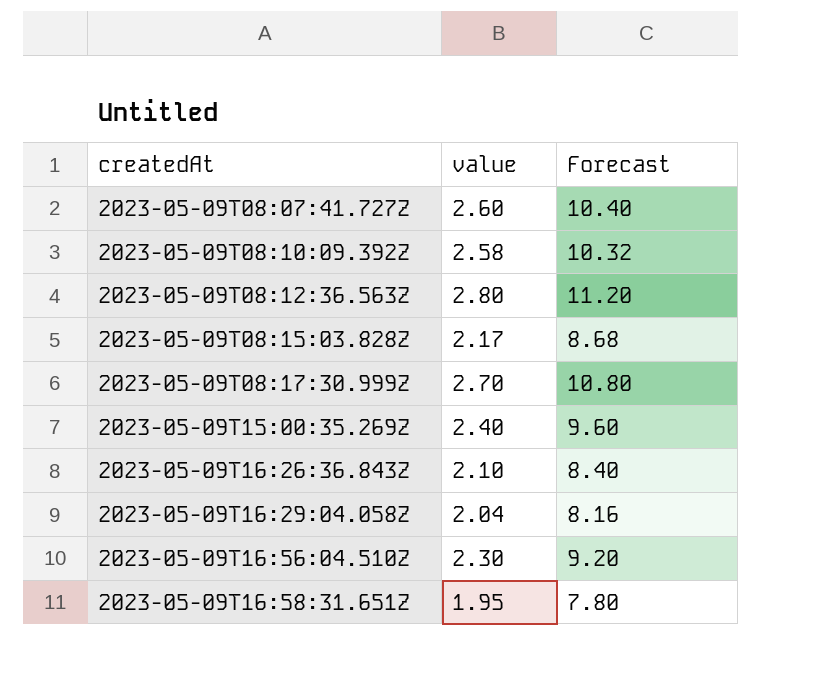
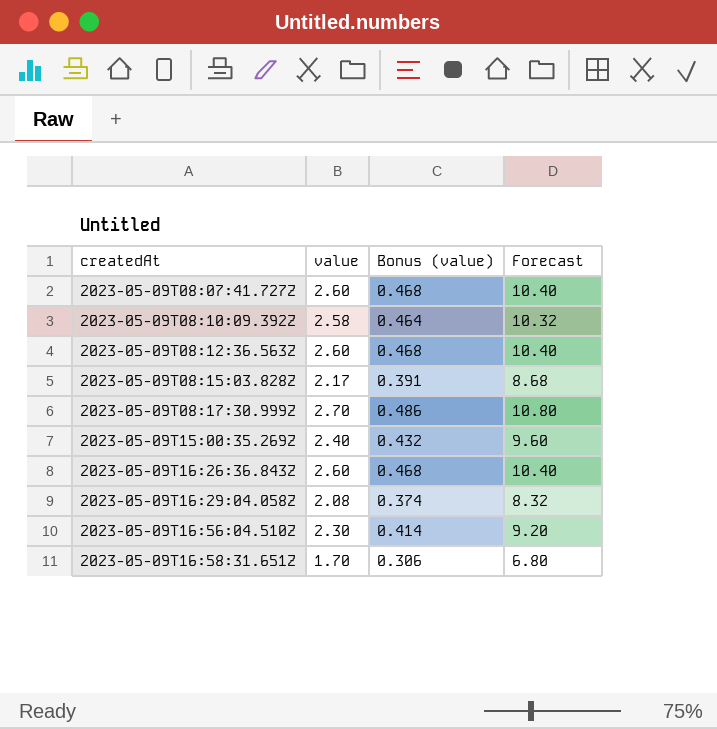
column Bonus (value) | formula: none -> [value] * 0.18
2023-05-09T08:12:36.563Z | value: 2.80 -> 2.60
2023-05-09T08:12:36.563Z | Forecast: 11.20 -> 10.40
2023-05-09T16:26:36.843Z | value: 2.10 -> 2.60
2023-05-09T16:26:36.843Z | Forecast: 8.40 -> 10.40
2023-05-09T16:29:04.058Z | value: 2.04 -> 2.08
2023-05-09T16:29:04.058Z | Forecast: 8.16 -> 8.32
2023-05-09T16:58:31.651Z | value: 1.95 -> 1.70
2023-05-09T16:58:31.651Z | Forecast: 7.80 -> 6.80

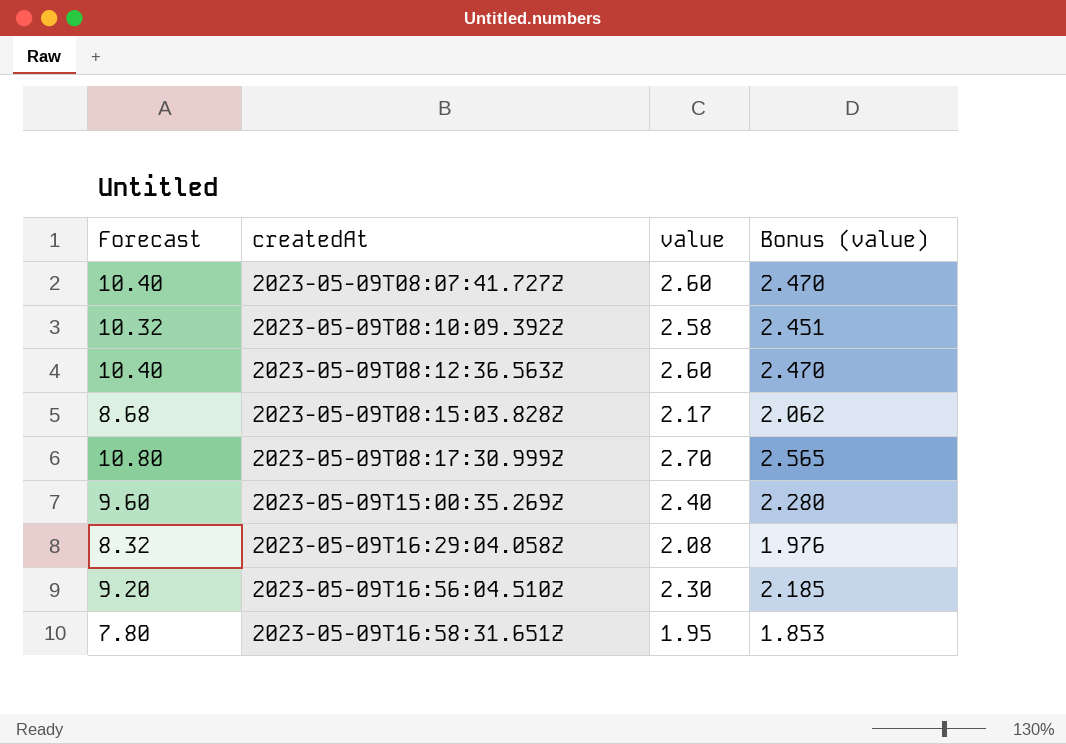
column Forecast | position: 4 -> 1
column Bonus (value) | formula: [value] * 0.18 -> [value] * 0.95
row 2023-05-09T16:26:36.843Z: 2.60 | 0.468 | 10.40 -> none
2023-05-09T16:58:31.651Z | Forecast: 6.80 -> 7.80
2023-05-09T16:58:31.651Z | value: 1.70 -> 1.95

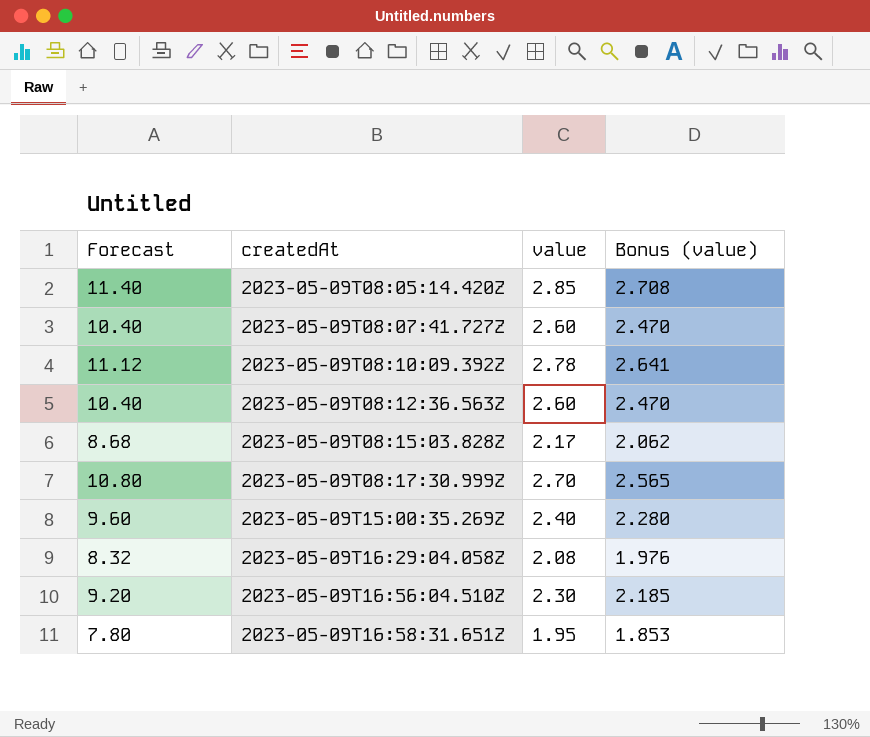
row 2023-05-09T08:05:14.420Z: none -> 11.40 | 2.85 | 2.708
2023-05-09T08:10:09.392Z | Forecast: 10.32 -> 11.12
2023-05-09T08:10:09.392Z | value: 2.58 -> 2.78
2023-05-09T08:10:09.392Z | Bonus (value): 2.451 -> 2.641

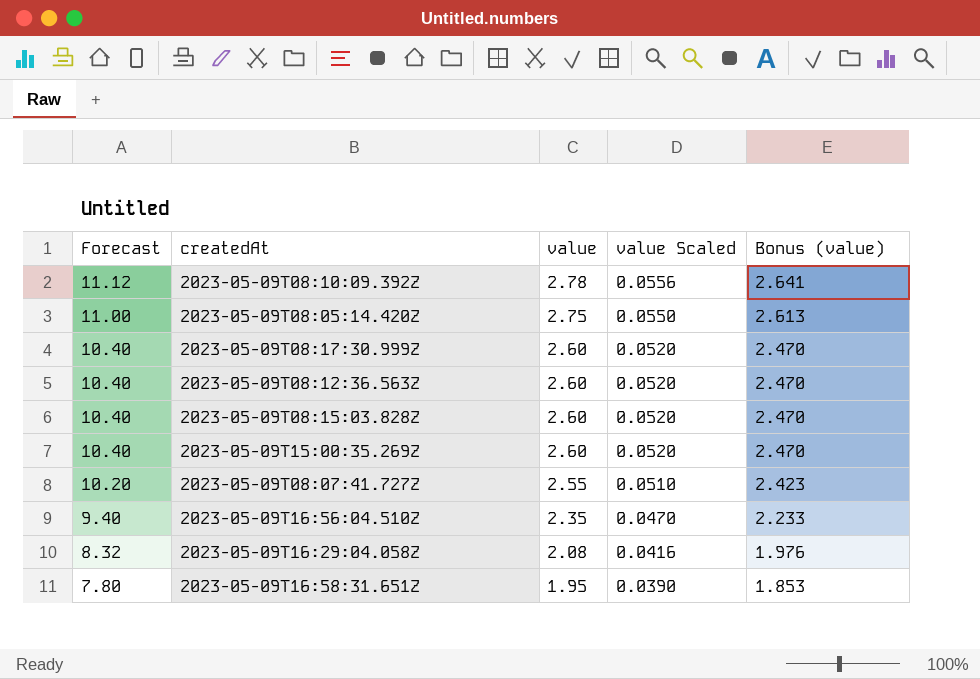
row order: createdAt ascending -> Forecast descending
column value Scaled | formula: none -> [value] * 0.02
2023-05-09T08:05:14.420Z | Forecast: 11.40 -> 11.00
2023-05-09T08:05:14.420Z | value: 2.85 -> 2.75
2023-05-09T08:05:14.420Z | Bonus (value): 2.708 -> 2.613
2023-05-09T08:17:30.999Z | Forecast: 10.80 -> 10.40
2023-05-09T08:17:30.999Z | value: 2.70 -> 2.60
2023-05-09T08:17:30.999Z | Bonus (value): 2.565 -> 2.470
2023-05-09T08:15:03.828Z | Forecast: 8.68 -> 10.40
2023-05-09T08:15:03.828Z | value: 2.17 -> 2.60
2023-05-09T08:15:03.828Z | Bonus (value): 2.062 -> 2.470
2023-05-09T15:00:35.269Z | Forecast: 9.60 -> 10.40
2023-05-09T15:00:35.269Z | value: 2.40 -> 2.60
2023-05-09T15:00:35.269Z | Bonus (value): 2.280 -> 2.470
2023-05-09T08:07:41.727Z | Forecast: 10.40 -> 10.20
2023-05-09T08:07:41.727Z | value: 2.60 -> 2.55
2023-05-09T08:07:41.727Z | Bonus (value): 2.470 -> 2.423
2023-05-09T16:56:04.510Z | Forecast: 9.20 -> 9.40
2023-05-09T16:56:04.510Z | value: 2.30 -> 2.35
2023-05-09T16:56:04.510Z | Bonus (value): 2.185 -> 2.233

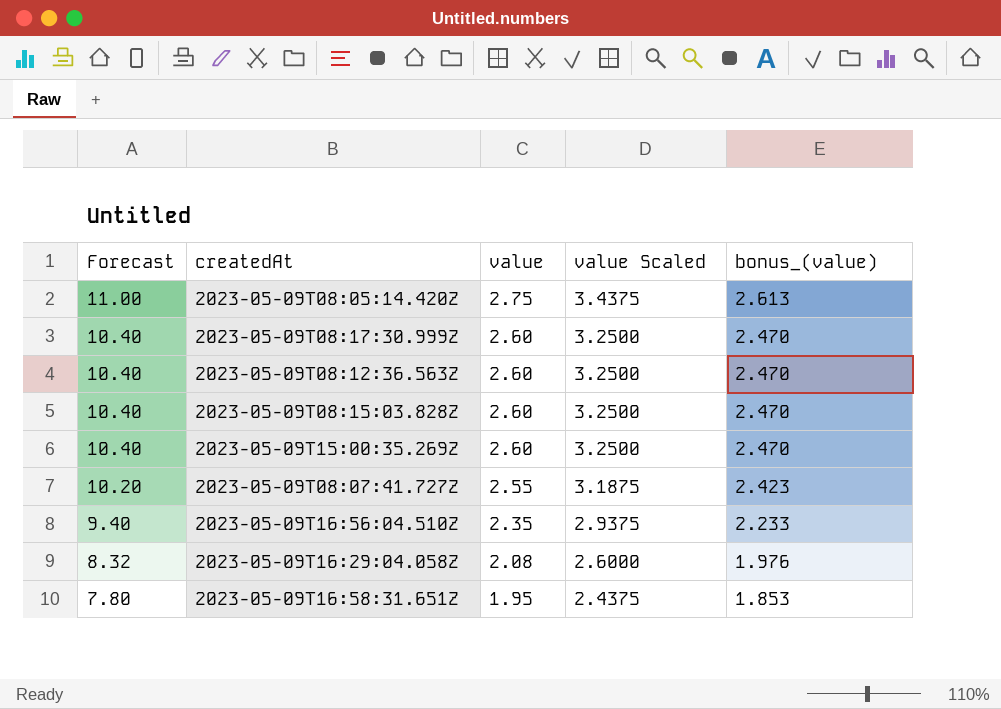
column value Scaled | formula: [value] * 0.02 -> [value] * 1.25
column name: Bonus (value) -> bonus_(value)
row 2023-05-09T08:10:09.392Z: 11.12 | 2.78 | 0.0556 | 2.641 -> none

